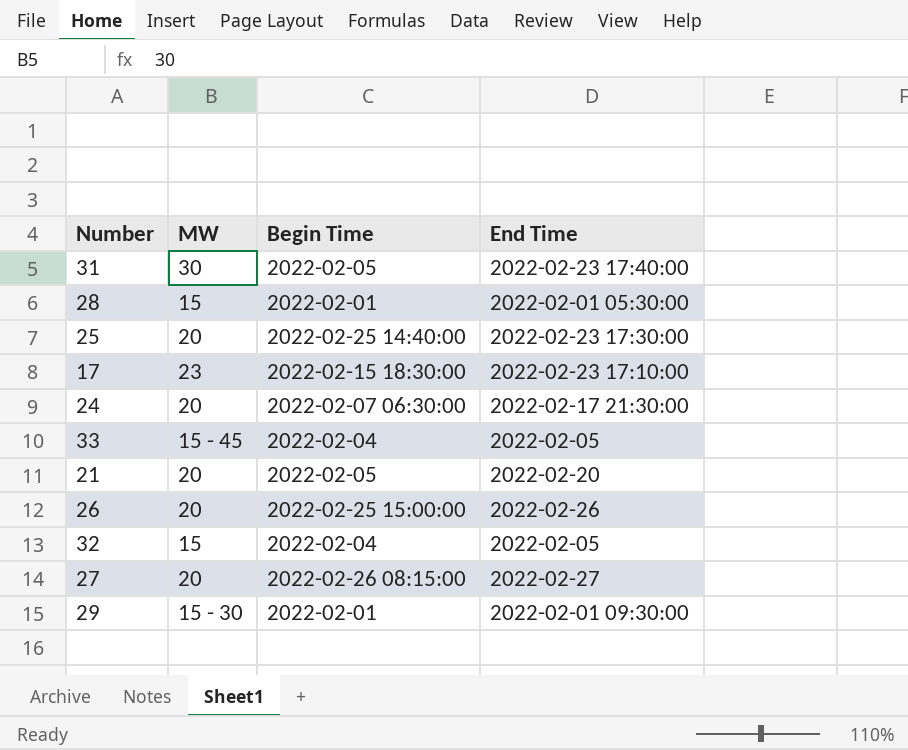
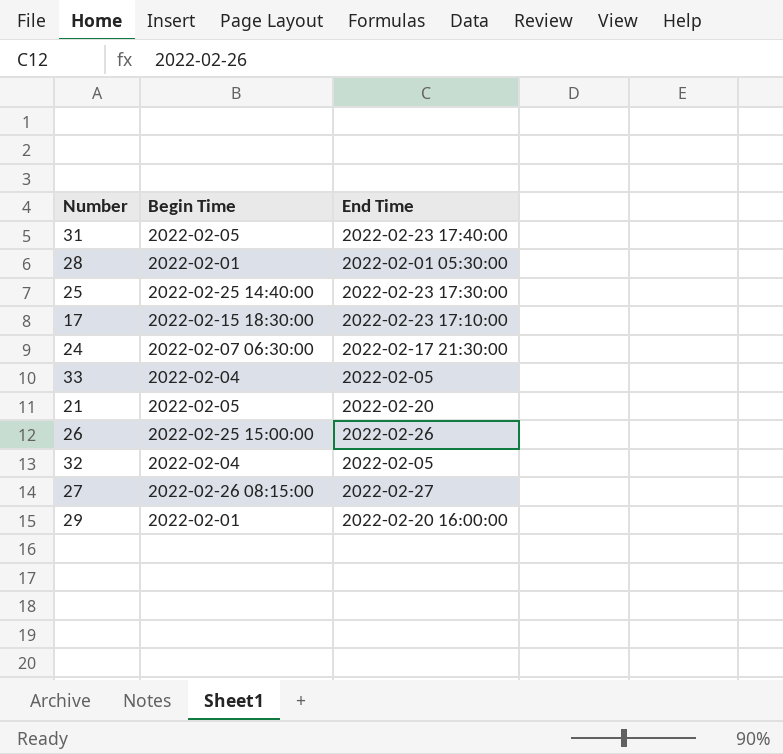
column MW | position: 2 -> none
29 | End Time: 2022-02-01 09:30:00 -> 2022-02-20 16:00:00

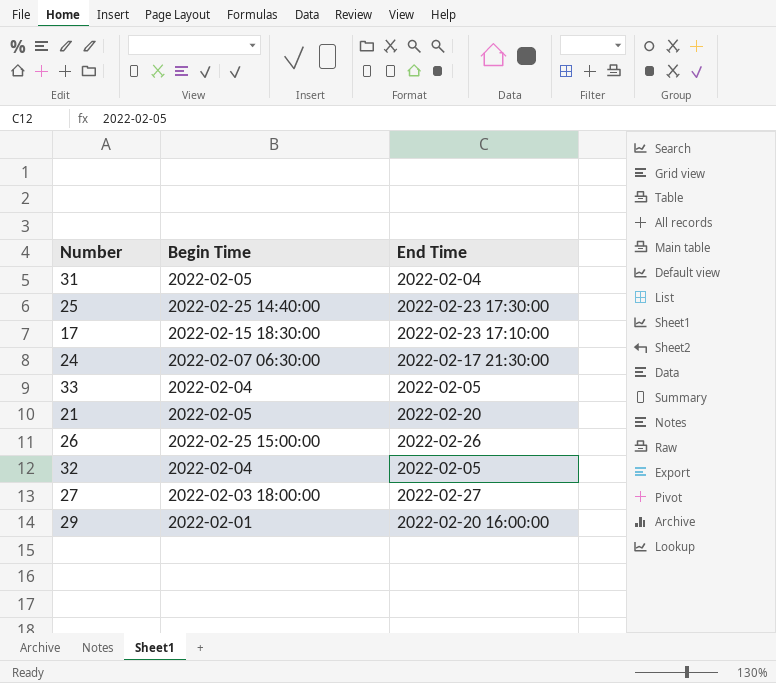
row 28: 2022-02-01 | 2022-02-01 05:30:00 -> none
31 | End Time: 2022-02-23 17:40:00 -> 2022-02-04
27 | Begin Time: 2022-02-26 08:15:00 -> 2022-02-03 18:00:00

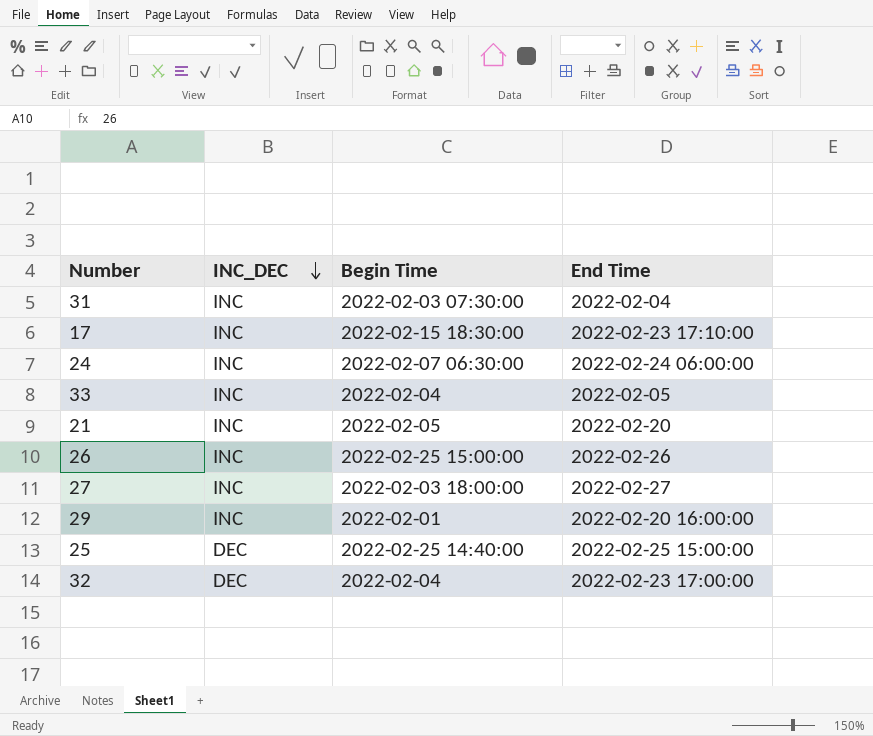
row order: none -> INC_DEC descending
column INC_DEC | position: none -> 2
31 | Begin Time: 2022-02-05 -> 2022-02-03 07:30:00
24 | End Time: 2022-02-17 21:30:00 -> 2022-02-24 06:00:00
25 | End Time: 2022-02-23 17:30:00 -> 2022-02-25 15:00:00
32 | End Time: 2022-02-05 -> 2022-02-23 17:00:00

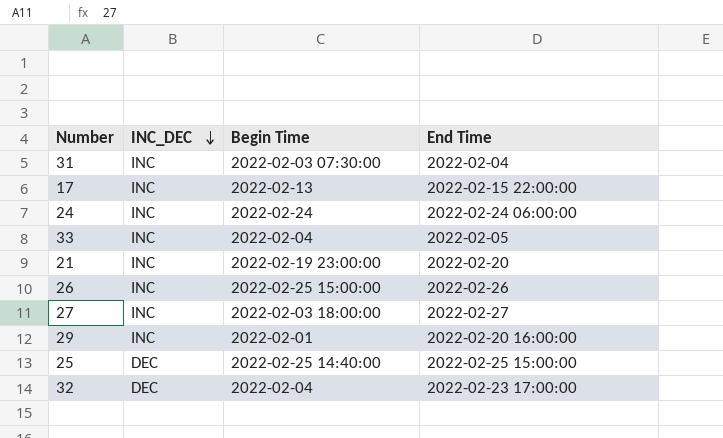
17 | Begin Time: 2022-02-15 18:30:00 -> 2022-02-13
17 | End Time: 2022-02-23 17:10:00 -> 2022-02-15 22:00:00
24 | Begin Time: 2022-02-07 06:30:00 -> 2022-02-24
21 | Begin Time: 2022-02-05 -> 2022-02-19 23:00:00

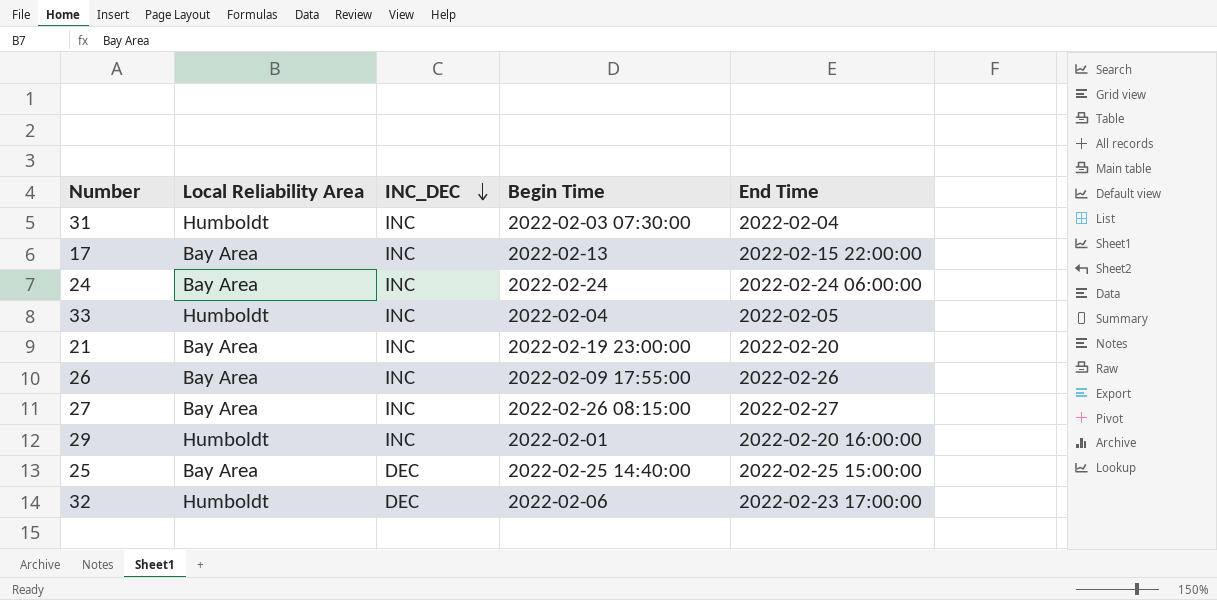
column Local Reliability Area | position: none -> 2
26 | Begin Time: 2022-02-25 15:00:00 -> 2022-02-09 17:55:00
27 | Begin Time: 2022-02-03 18:00:00 -> 2022-02-26 08:15:00
32 | Begin Time: 2022-02-04 -> 2022-02-06

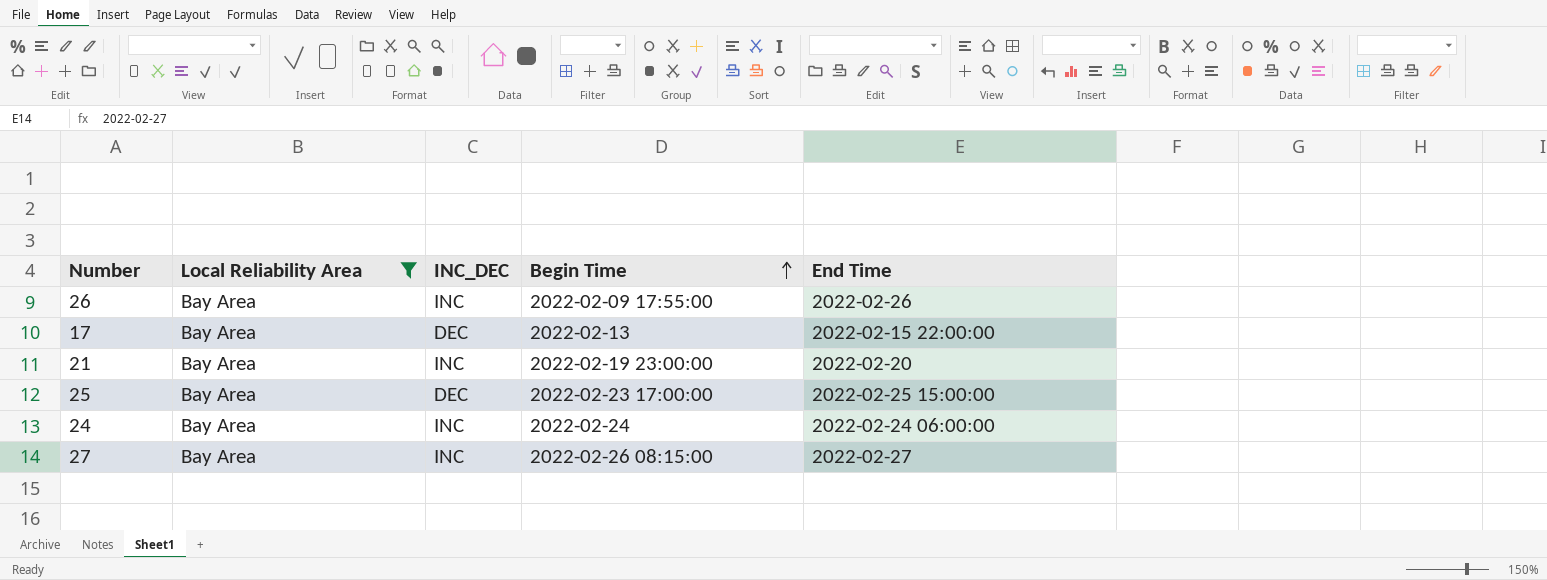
filter: none -> Local Reliability Area = Bay Area
row order: INC_DEC descending -> Begin Time ascending
17 | INC_DEC: INC -> DEC
25 | Begin Time: 2022-02-25 14:40:00 -> 2022-02-23 17:00:00

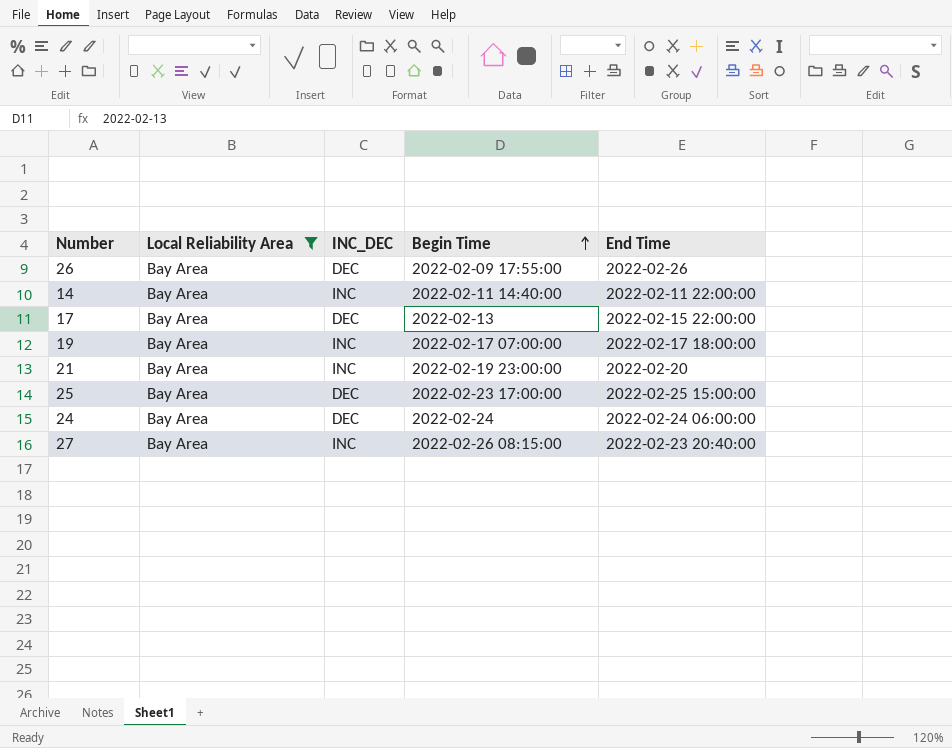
26 | INC_DEC: INC -> DEC
row 14: none -> Bay Area | INC | 2022-02-11 14:40:00 | 2022-02-11 22:00:00
row 19: none -> Bay Area | INC | 2022-02-17 07:00:00 | 2022-02-17 18:00:00
24 | INC_DEC: INC -> DEC
27 | End Time: 2022-02-27 -> 2022-02-23 20:40:00

